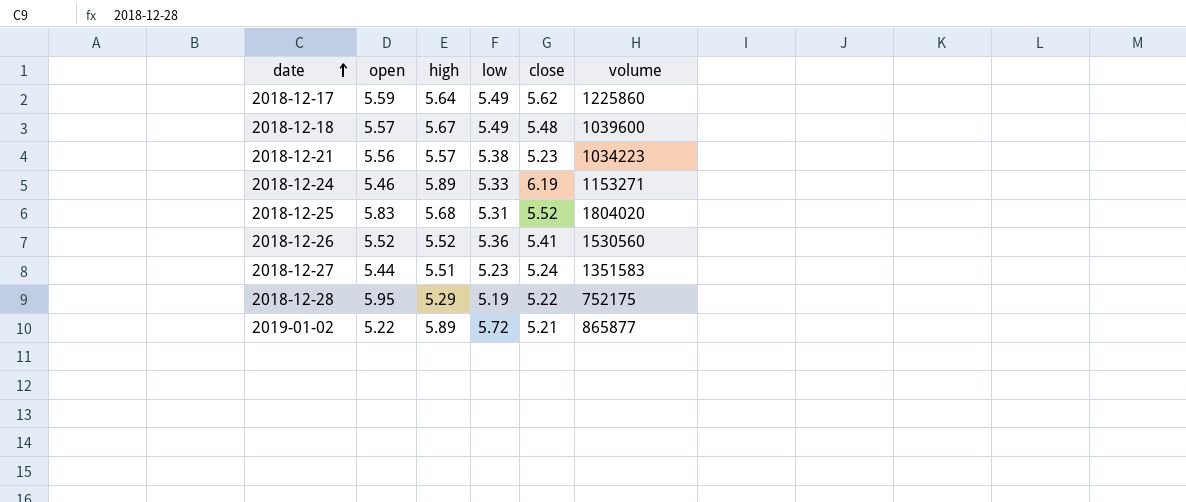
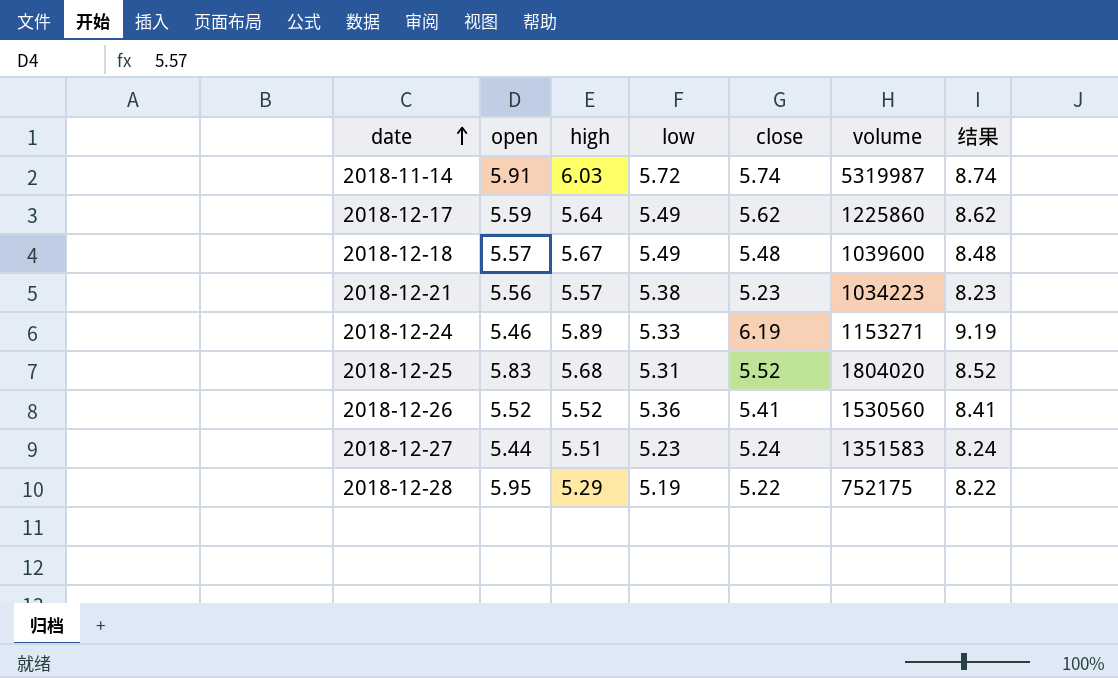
column 结果 | formula: none -> [close] + 3
row 2019-01-02: 5.22 | 5.89 | 5.72 | 5.21 | 865877 -> none
row 2018-11-14: none -> 5.91 | 6.03 | 5.72 | 5.74 | 5319987 | 8.74

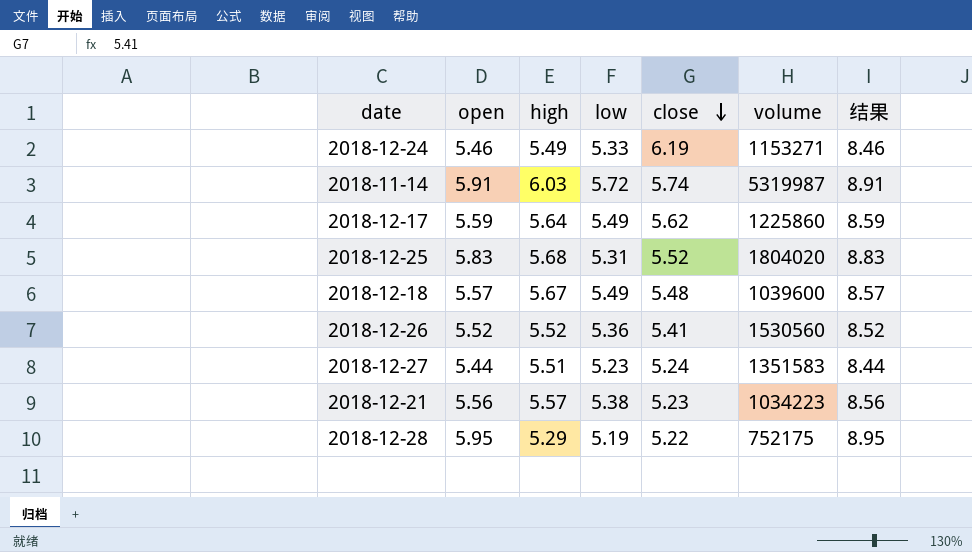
row order: date ascending -> close descending
column 结果 | formula: [close] + 3 -> [open] + 3
2018-12-24 | high: 5.89 -> 5.49

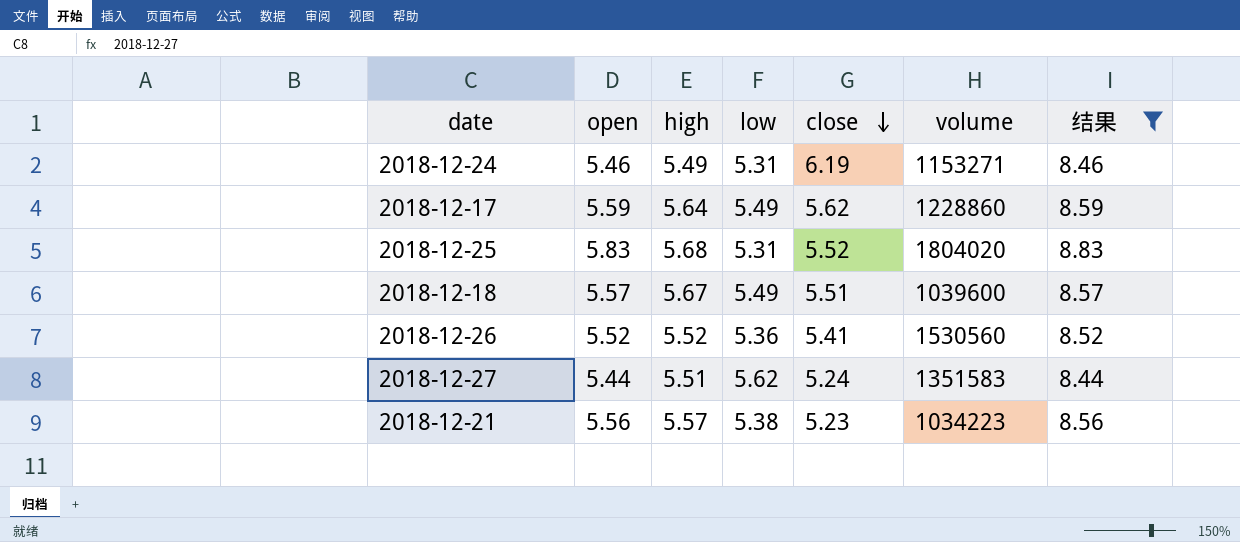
filter: none -> 结果 <= 8.83
2018-12-24 | low: 5.33 -> 5.31
2018-12-17 | volume: 1225860 -> 1228860
2018-12-18 | close: 5.48 -> 5.51
2018-12-27 | low: 5.23 -> 5.62

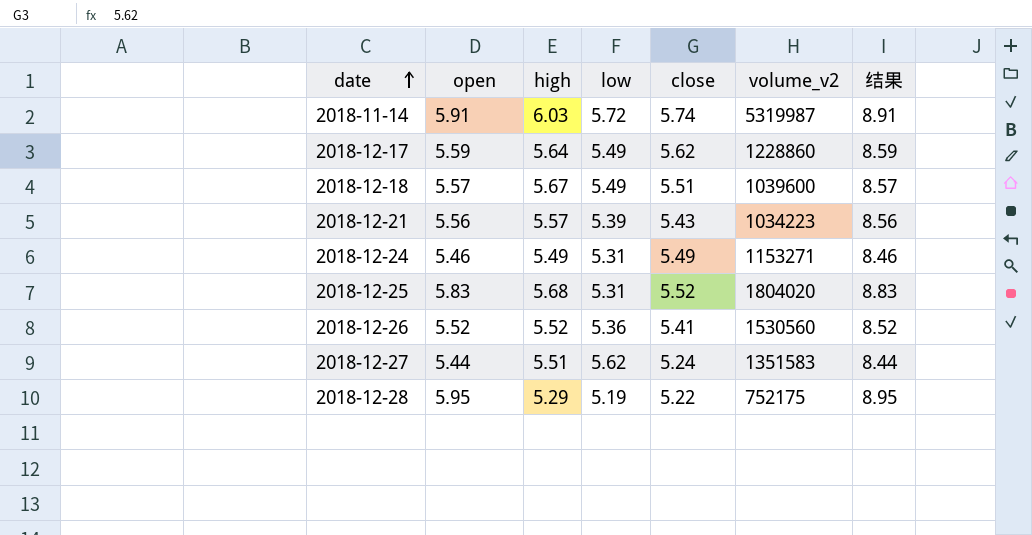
filter: 结果 <= 8.83 -> none
row order: close descending -> date ascending
column name: volume -> volume_v2
2018-12-21 | low: 5.38 -> 5.39
2018-12-21 | close: 5.23 -> 5.43
2018-12-24 | close: 6.19 -> 5.49

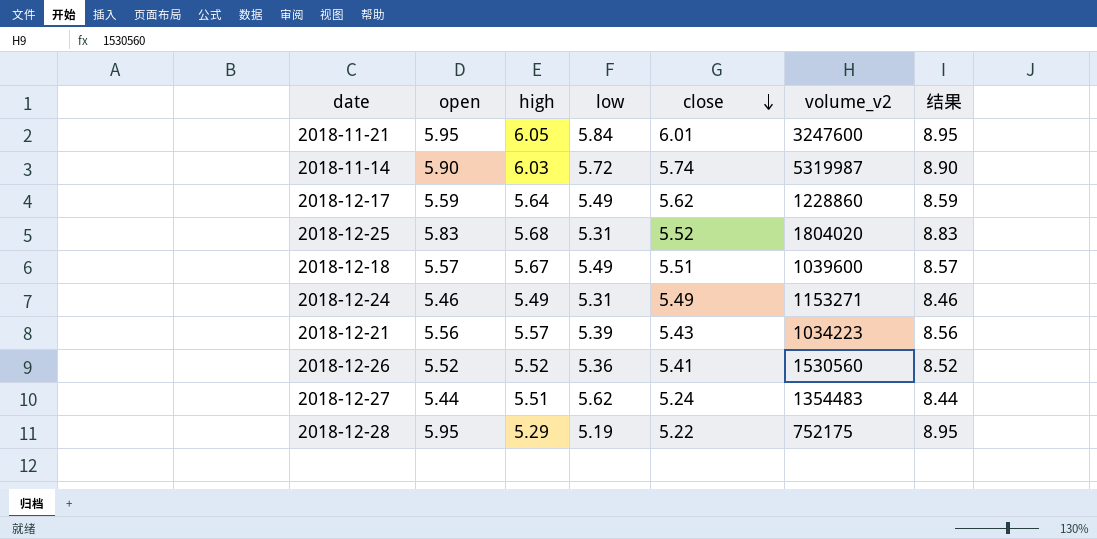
row order: date ascending -> close descending
row 2018-11-21: none -> 5.95 | 6.05 | 5.84 | 6.01 | 3247600 | 8.95
2018-11-14 | open: 5.91 -> 5.90
2018-11-14 | 结果: 8.91 -> 8.90
2018-12-27 | volume_v2: 1351583 -> 1354483

